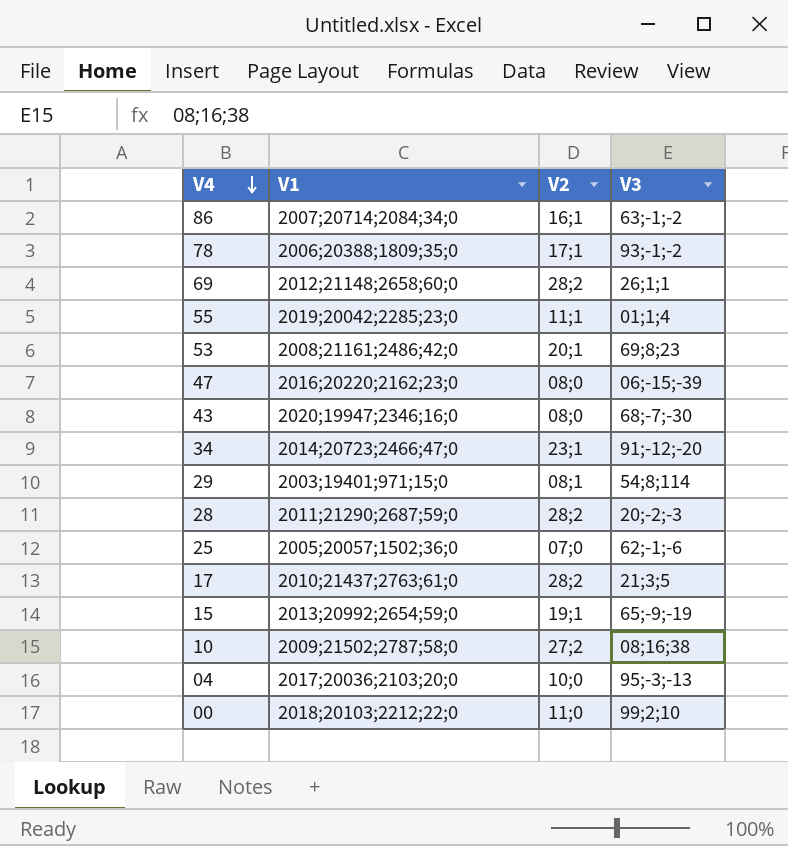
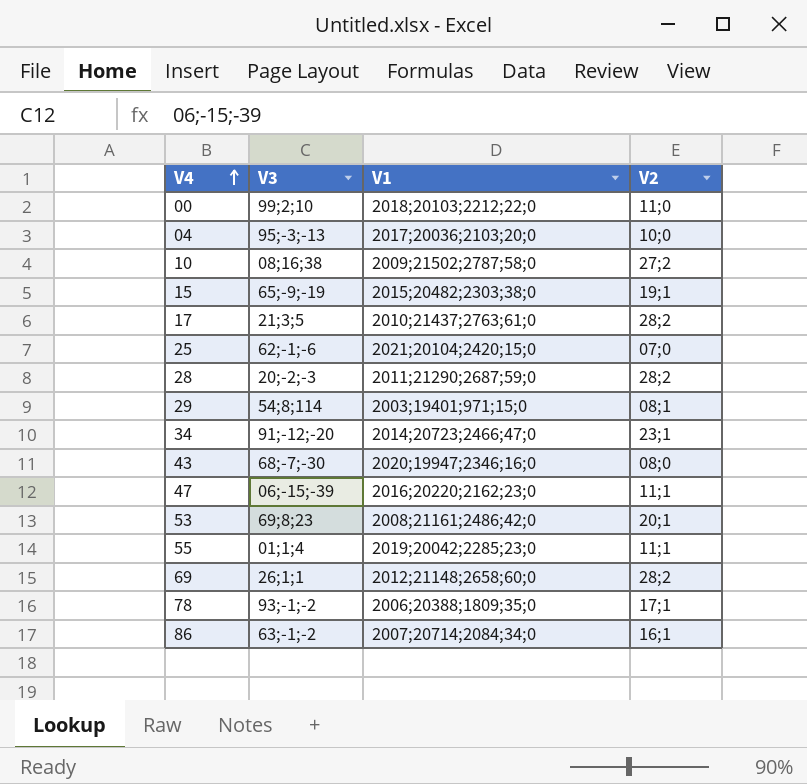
row order: V4 descending -> V4 ascending
column V3 | position: 4 -> 2
15 | V1: 2013;20992;2654;59;0 -> 2015;20482;2303;38;0
25 | V1: 2005;20057;1502;36;0 -> 2021;20104;2420;15;0
47 | V2: 08;0 -> 11;1

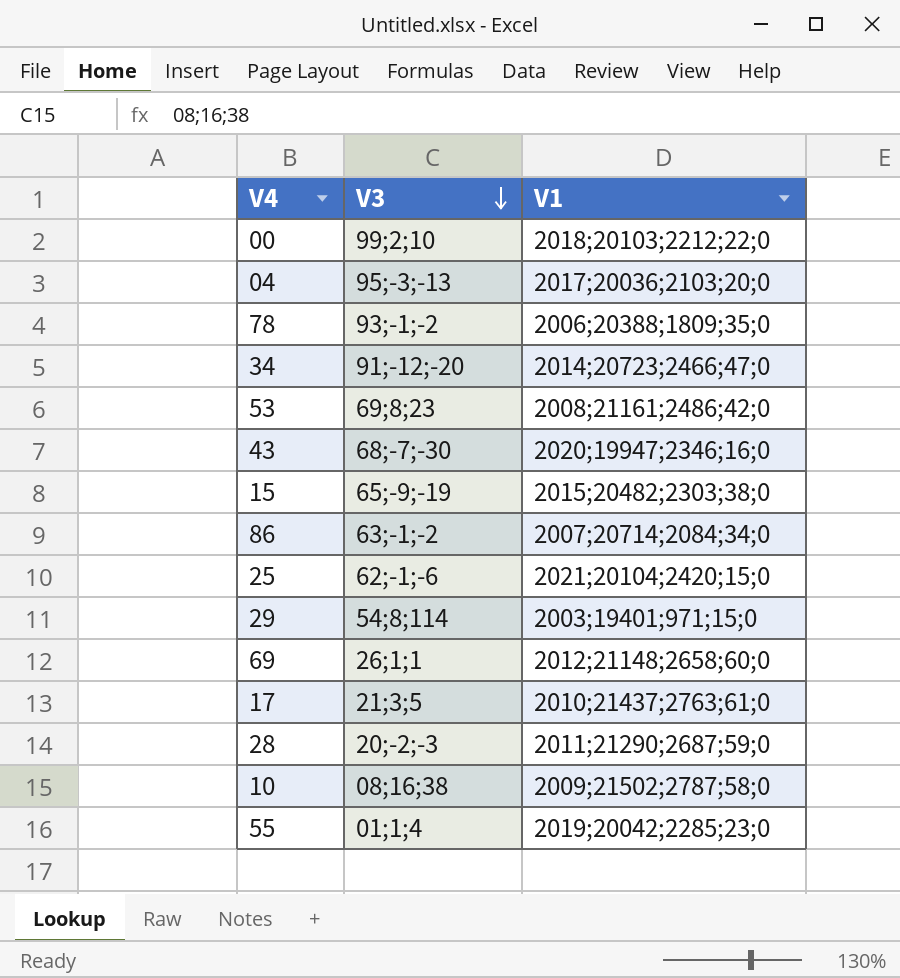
row order: V4 ascending -> V3 descending
column V2 | position: 4 -> none
row 47: 06;-15;-39 | 2016;20220;2162;23;0 | 11;1 -> none

